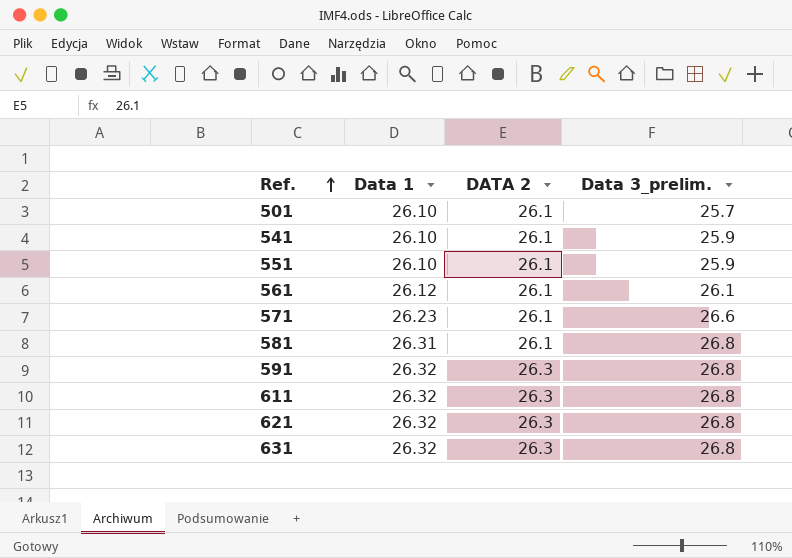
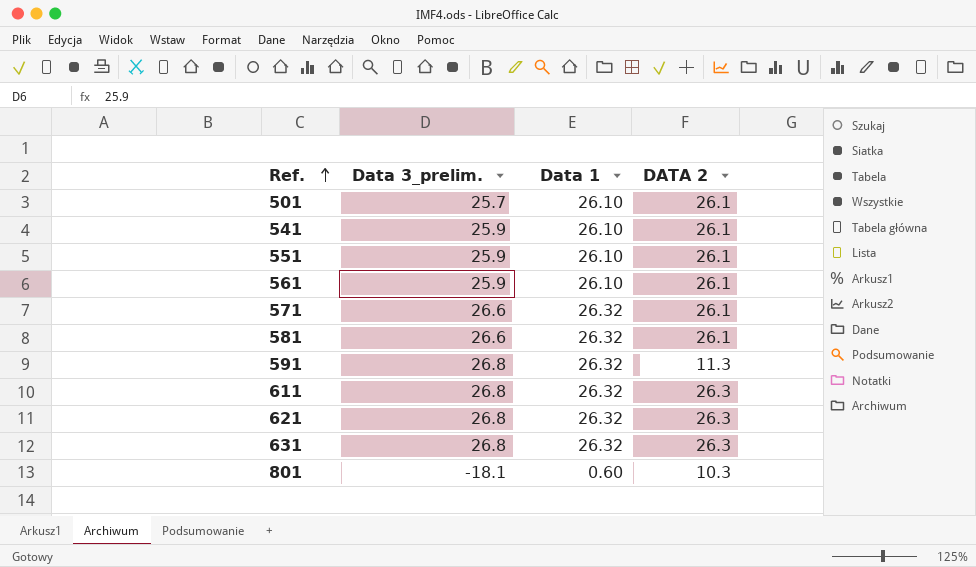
column Data 3_prelim. | position: 4 -> 2
561 | Data 3_prelim.: 26.1 -> 25.9
561 | Data 1: 26.12 -> 26.10
571 | Data 1: 26.23 -> 26.32
581 | Data 3_prelim.: 26.8 -> 26.6
581 | Data 1: 26.31 -> 26.32
591 | DATA 2: 26.3 -> 11.3
row 801: none -> -18.1 | 0.60 | 10.3

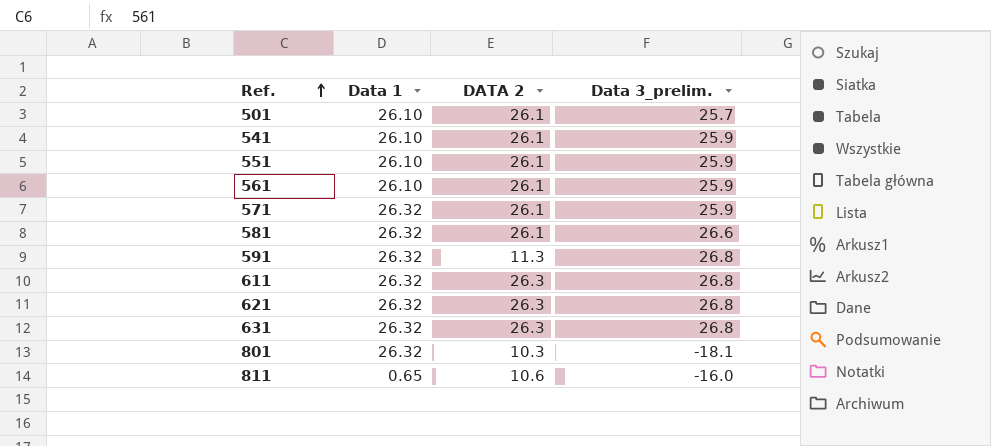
column Data 3_prelim. | position: 2 -> 4
571 | Data 3_prelim.: 26.6 -> 25.9
801 | Data 1: 0.60 -> 26.32
row 811: none -> 0.65 | 10.6 | -16.0

